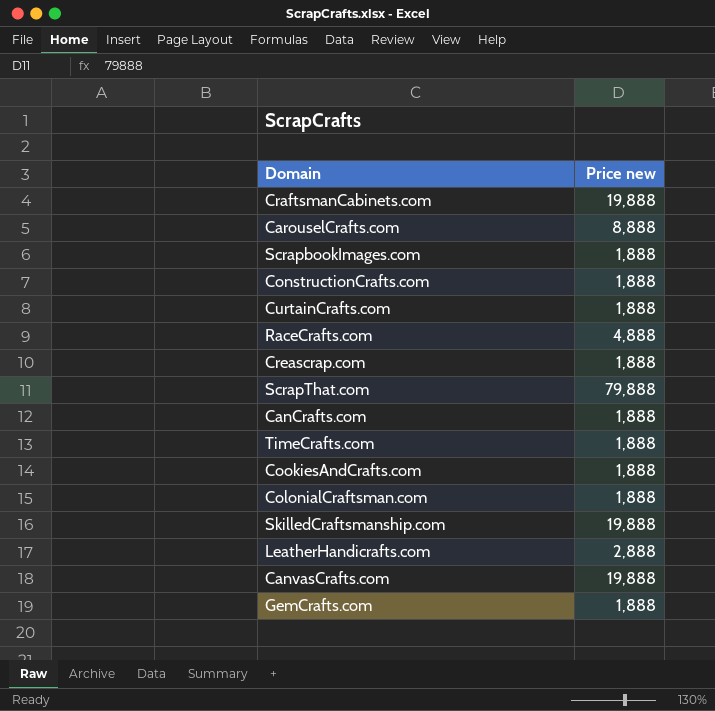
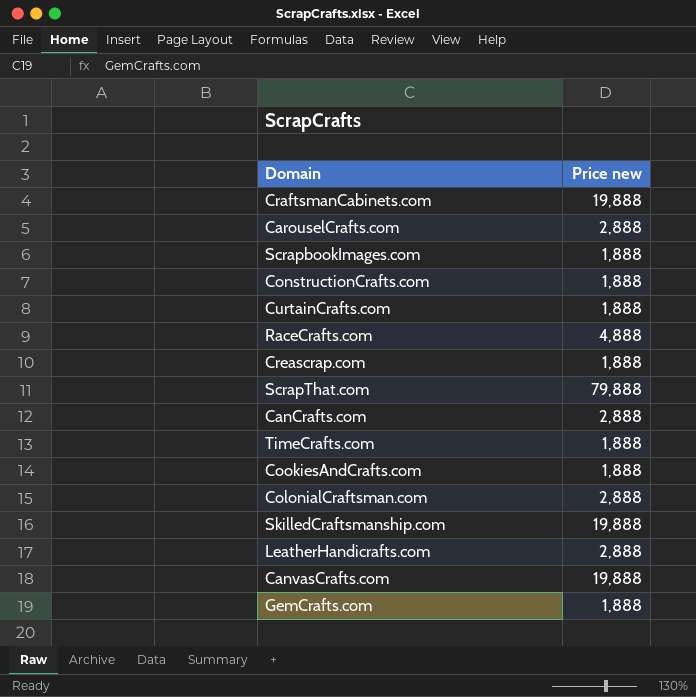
CarouselCrafts.com | Price new: 8,888 -> 2,888
CanCrafts.com | Price new: 1,888 -> 2,888
ColonialCraftsman.com | Price new: 1,888 -> 2,888

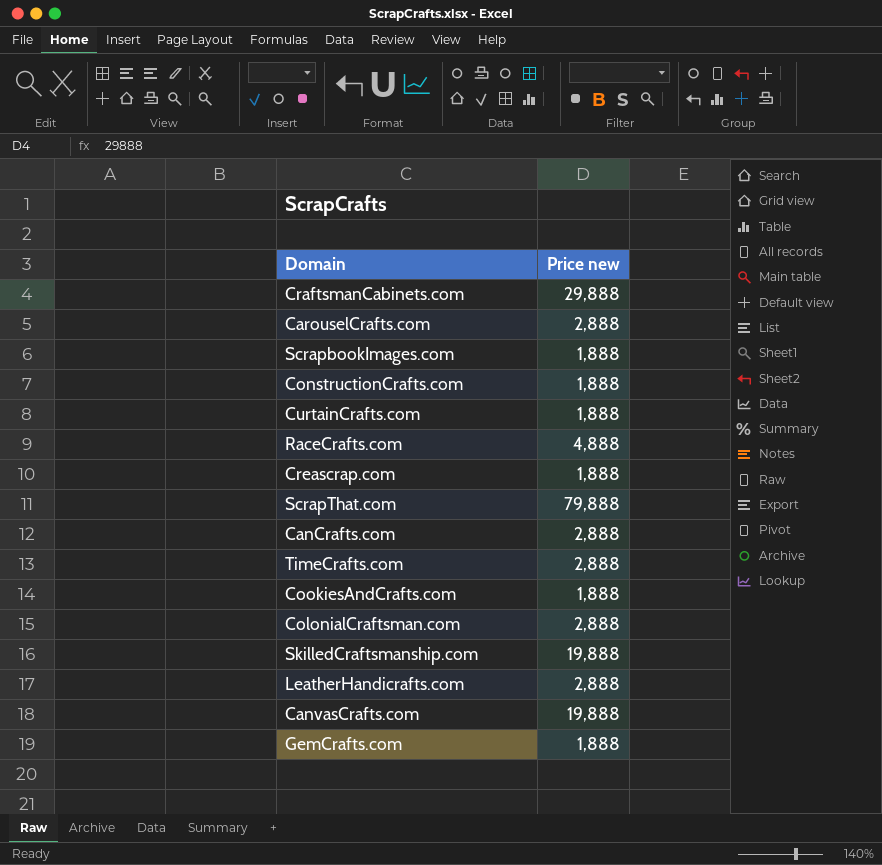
CraftsmanCabinets.com | Price new: 19,888 -> 29,888
TimeCrafts.com | Price new: 1,888 -> 2,888

